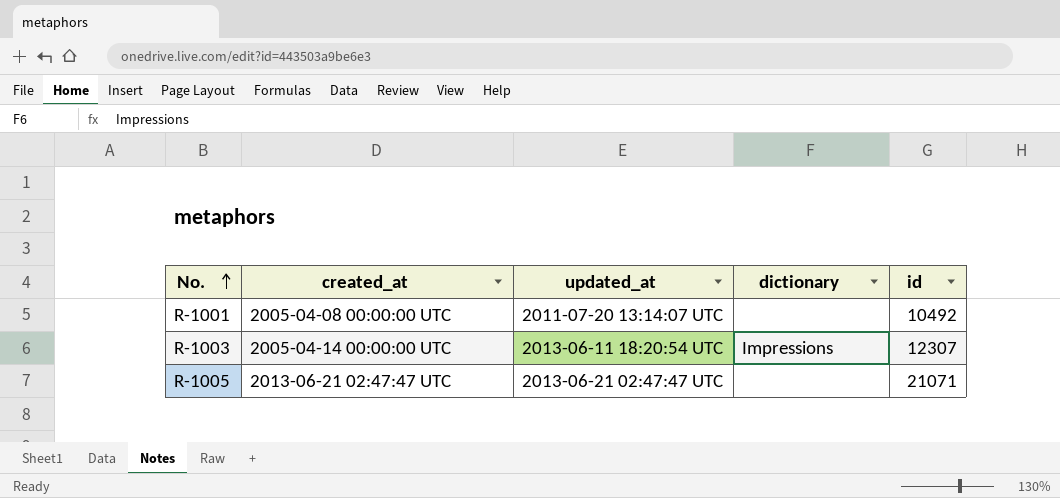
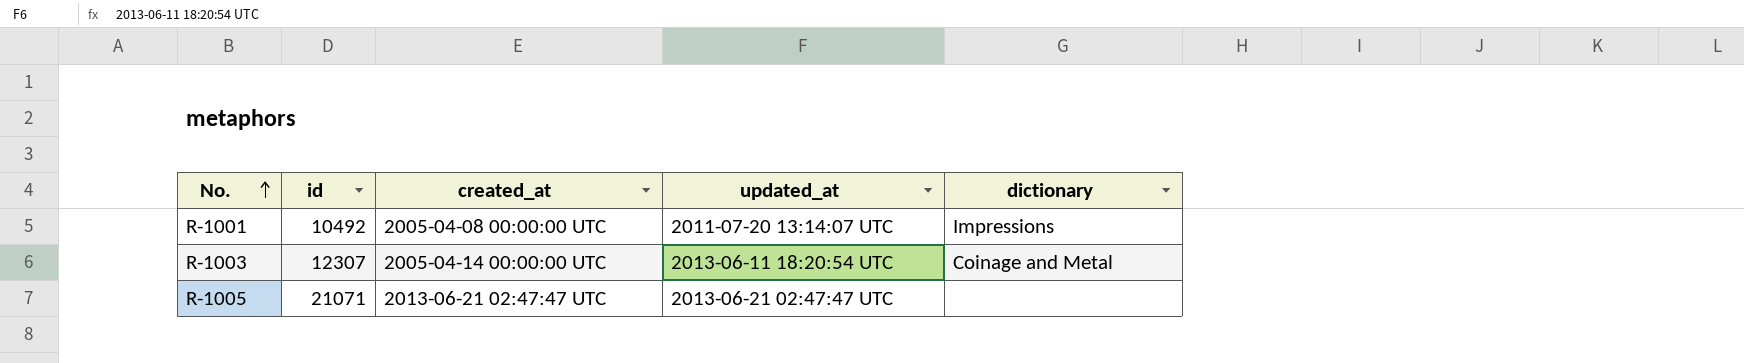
column id | position: 5 -> 2
R-1001 | dictionary: none -> Impressions
R-1003 | dictionary: Impressions -> Coinage and Metal

